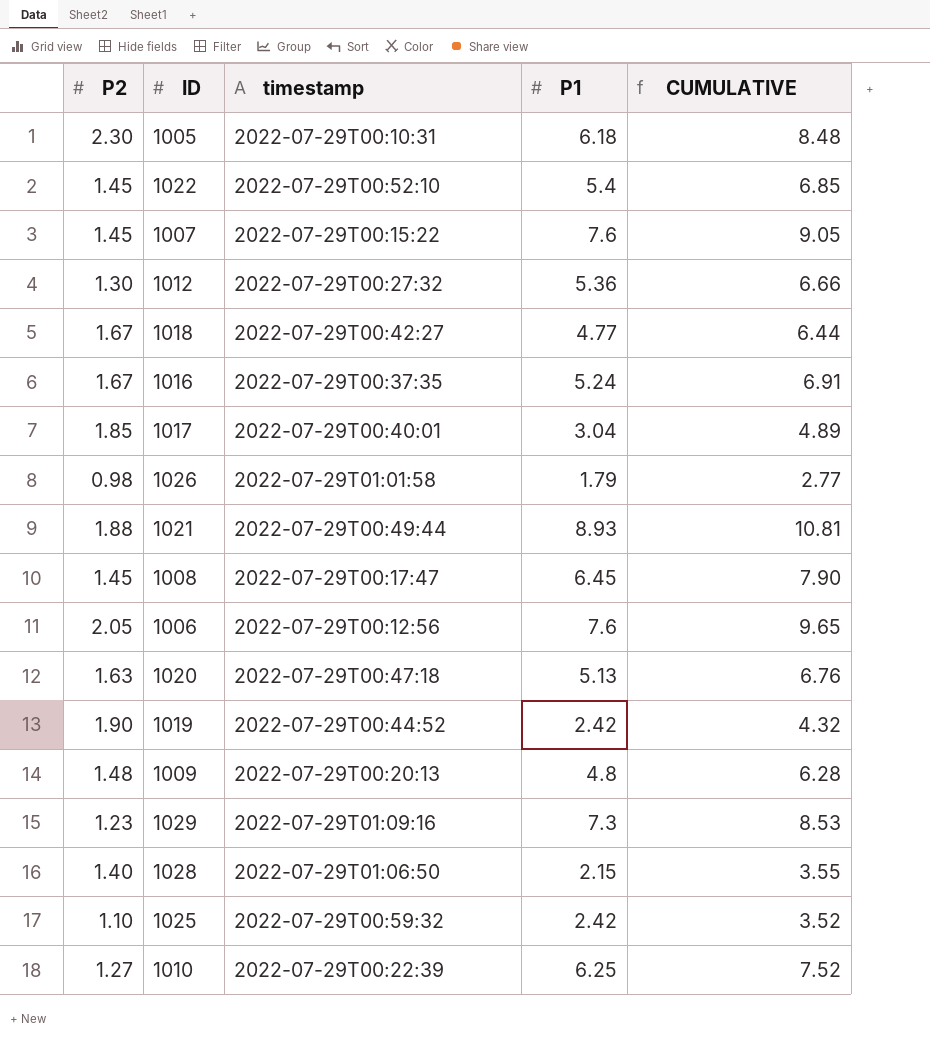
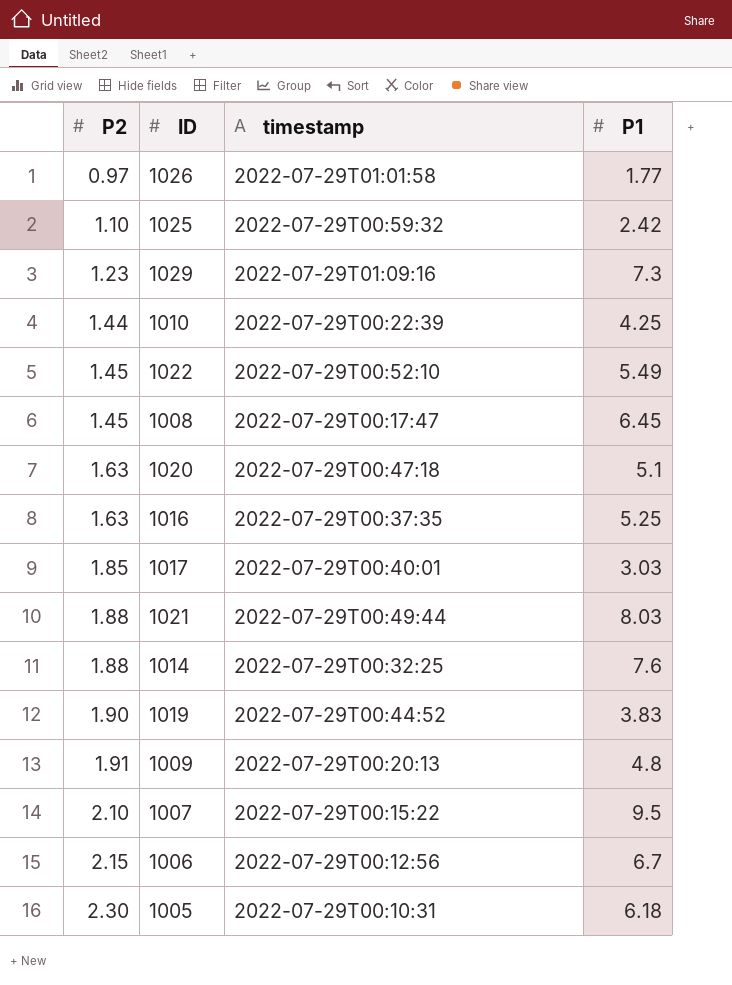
row order: none -> P2 ascending
column CUMULATIVE | formula: [P2] + [P1] -> none
row 1012: 1.30 | 2022-07-29T00:27:32 | 5.36 | 6.66 -> none
row 1018: 1.67 | 2022-07-29T00:42:27 | 4.77 | 6.44 -> none
row 1028: 1.40 | 2022-07-29T01:06:50 | 2.15 | 3.55 -> none
1026 | P2: 0.98 -> 0.97
1026 | P1: 1.79 -> 1.77
1010 | P2: 1.27 -> 1.44
1010 | P1: 6.25 -> 4.25
1022 | P1: 5.4 -> 5.49
1020 | P1: 5.13 -> 5.1
1016 | P2: 1.67 -> 1.63
1016 | P1: 5.24 -> 5.25
1017 | P1: 3.04 -> 3.03
1021 | P1: 8.93 -> 8.03
row 1014: none -> 1.88 | 2022-07-29T00:32:25 | 7.6
1019 | P1: 2.42 -> 3.83
1009 | P2: 1.48 -> 1.91
1007 | P2: 1.45 -> 2.10
1007 | P1: 7.6 -> 9.5
1006 | P2: 2.05 -> 2.15
1006 | P1: 7.6 -> 6.7

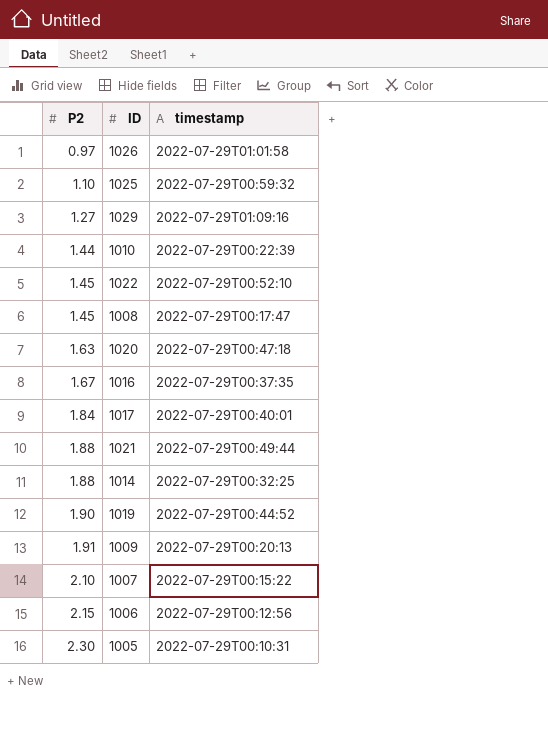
column P1 | position: 4 -> none
1029 | P2: 1.23 -> 1.27
1016 | P2: 1.63 -> 1.67
1017 | P2: 1.85 -> 1.84

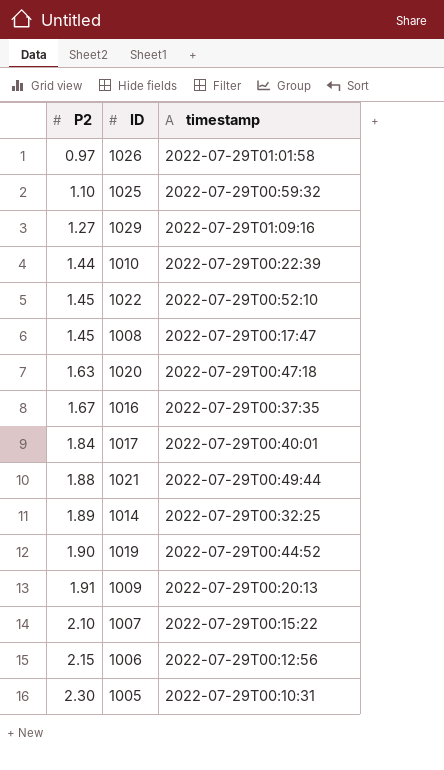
1014 | P2: 1.88 -> 1.89

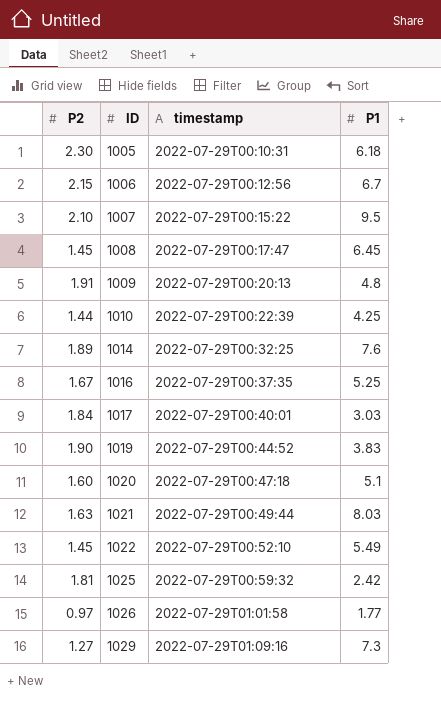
row order: P2 ascending -> ID ascending
column P1 | position: none -> 4
1020 | P2: 1.63 -> 1.60
1021 | P2: 1.88 -> 1.63
1025 | P2: 1.10 -> 1.81

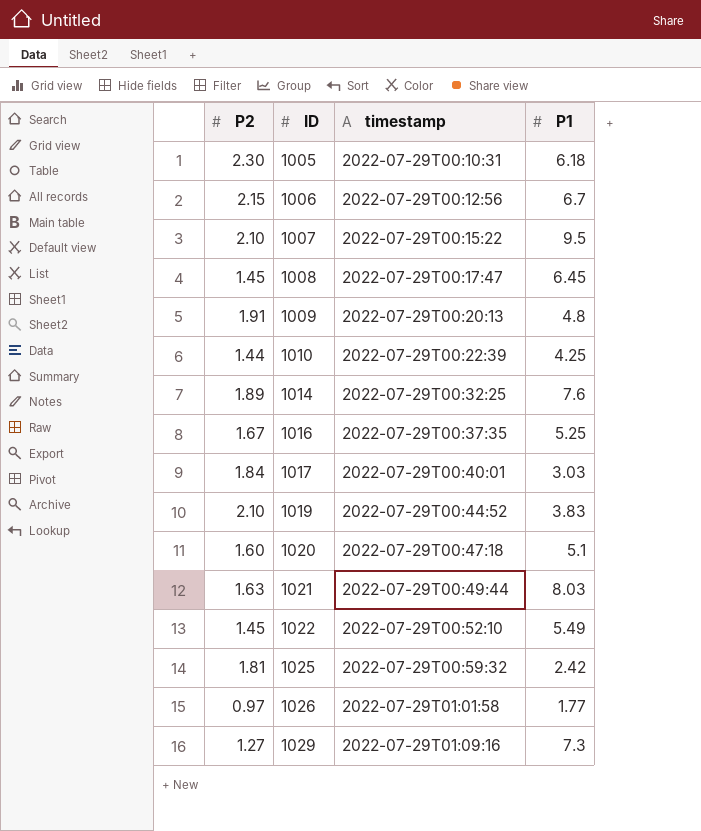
1019 | P2: 1.90 -> 2.10

